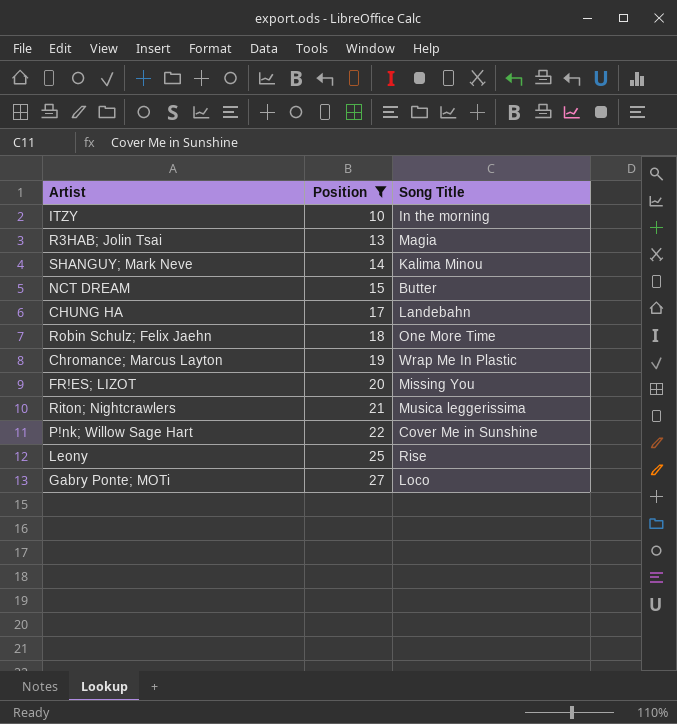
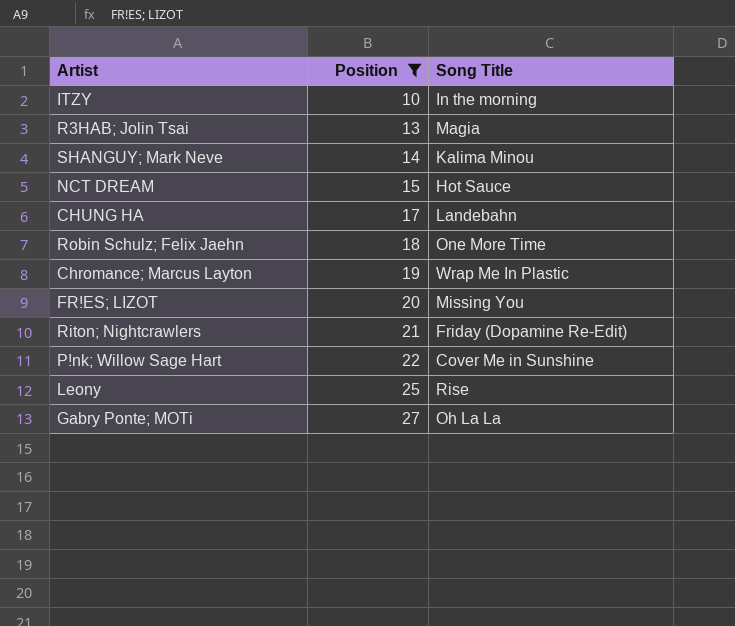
NCT DREAM | Song Title: Butter -> Hot Sauce
Riton; Nightcrawlers | Song Title: Musica leggerissima -> Friday (Dopamine Re-Edit)
Gabry Ponte; MOTi | Song Title: Loco -> Oh La La

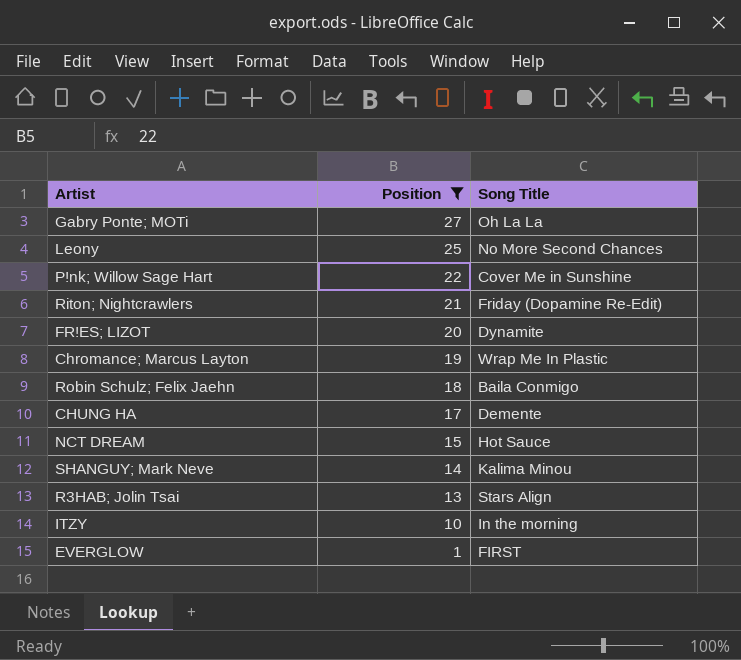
row order: Position ascending -> Position descending
Leony | Song Title: Rise -> No More Second Chances
FR!ES; LIZOT | Song Title: Missing You -> Dynamite
Robin Schulz; Felix Jaehn | Song Title: One More Time -> Baila Conmigo
CHUNG HA | Song Title: Landebahn -> Demente
R3HAB; Jolin Tsai | Song Title: Magia -> Stars Align
row EVERGLOW: none -> 1 | FIRST

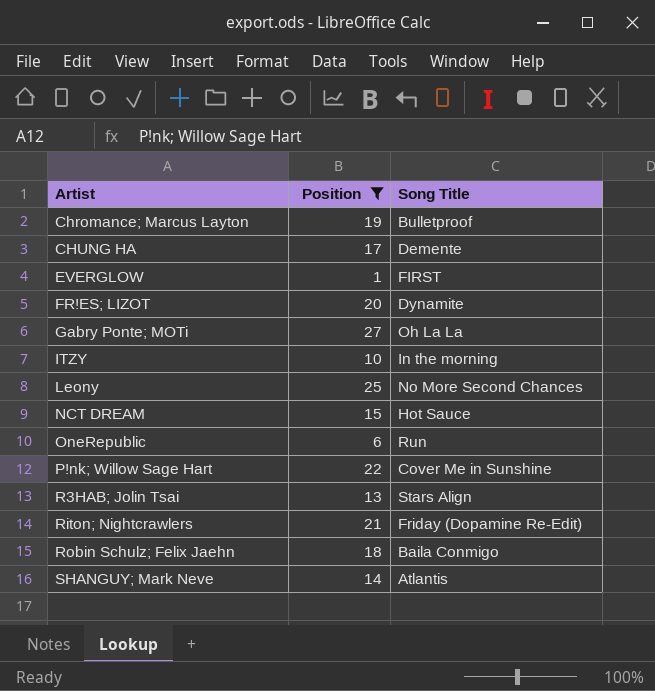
row order: Position descending -> Artist ascending
Chromance; Marcus Layton | Song Title: Wrap Me In Plastic -> Bulletproof
row OneRepublic: none -> 6 | Run
SHANGUY; Mark Neve | Song Title: Kalima Minou -> Atlantis

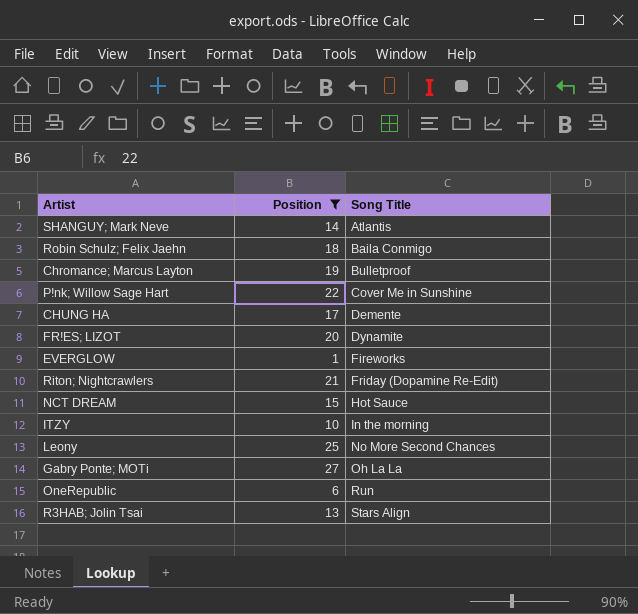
row order: Artist ascending -> Song Title ascending
EVERGLOW | Song Title: FIRST -> Fireworks

